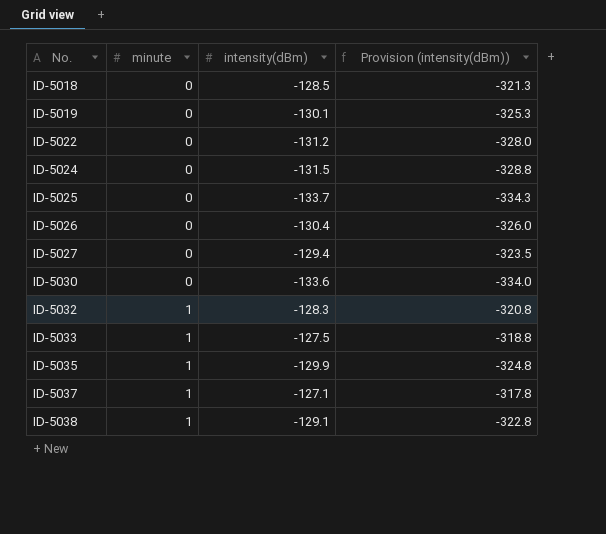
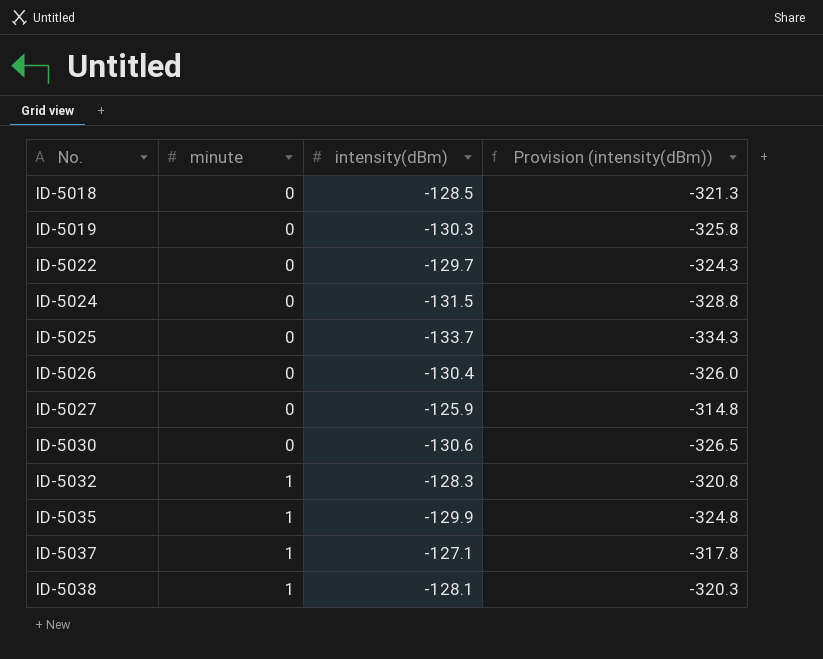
row ID-5033: 1 | -127.5 | -318.8 -> none
ID-5019 | intensity(dBm): -130.1 -> -130.3
ID-5019 | Provision (intensity(dBm)): -325.3 -> -325.8
ID-5022 | intensity(dBm): -131.2 -> -129.7
ID-5022 | Provision (intensity(dBm)): -328.0 -> -324.3
ID-5027 | intensity(dBm): -129.4 -> -125.9
ID-5027 | Provision (intensity(dBm)): -323.5 -> -314.8
ID-5030 | intensity(dBm): -133.6 -> -130.6
ID-5030 | Provision (intensity(dBm)): -334.0 -> -326.5
ID-5038 | intensity(dBm): -129.1 -> -128.1
ID-5038 | Provision (intensity(dBm)): -322.8 -> -320.3

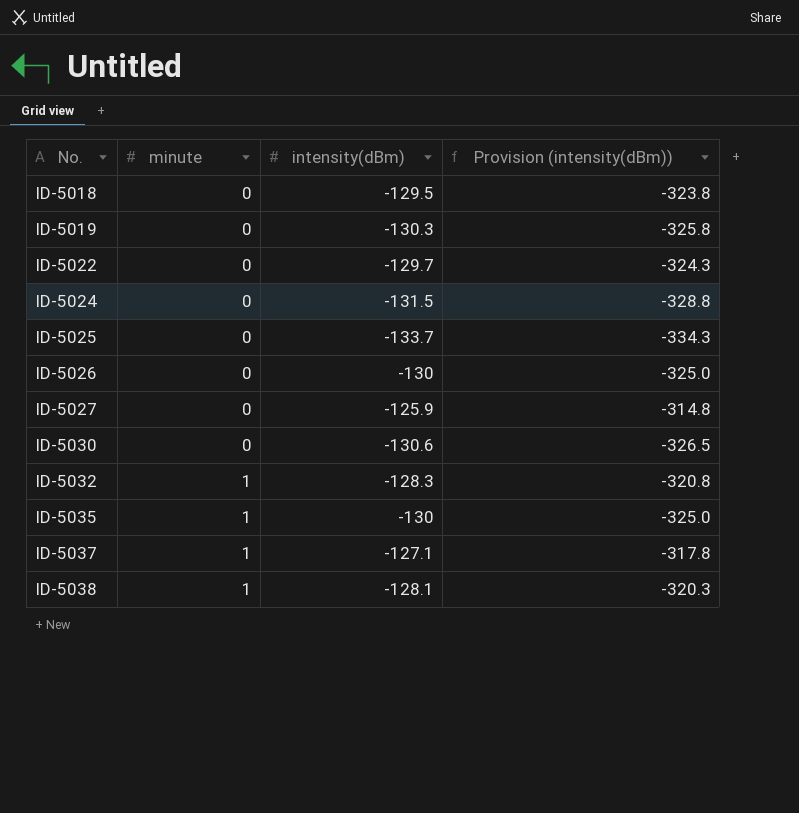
ID-5018 | intensity(dBm): -128.5 -> -129.5
ID-5018 | Provision (intensity(dBm)): -321.3 -> -323.8
ID-5026 | intensity(dBm): -130.4 -> -130
ID-5026 | Provision (intensity(dBm)): -326.0 -> -325.0
ID-5035 | intensity(dBm): -129.9 -> -130
ID-5035 | Provision (intensity(dBm)): -324.8 -> -325.0

